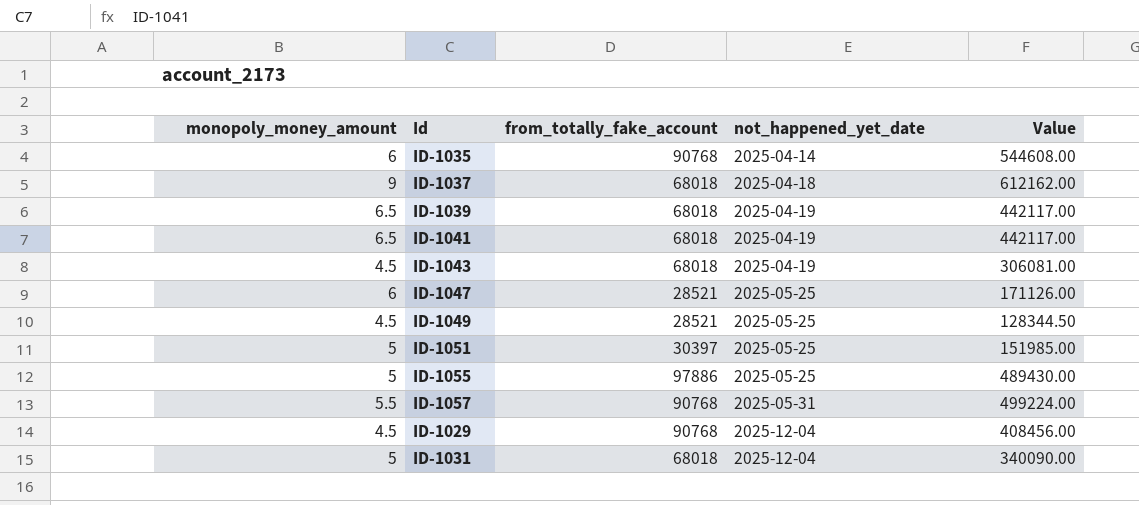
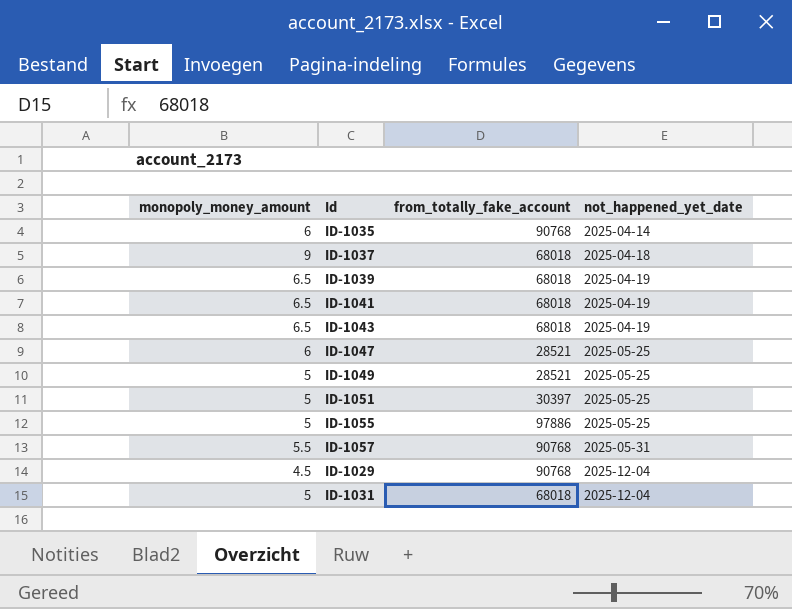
column Value | formula: [monopoly_money_amount] * [from_totally_fake_account] -> none
ID-1043 | monopoly_money_amount: 4.5 -> 6.5
ID-1049 | monopoly_money_amount: 4.5 -> 5

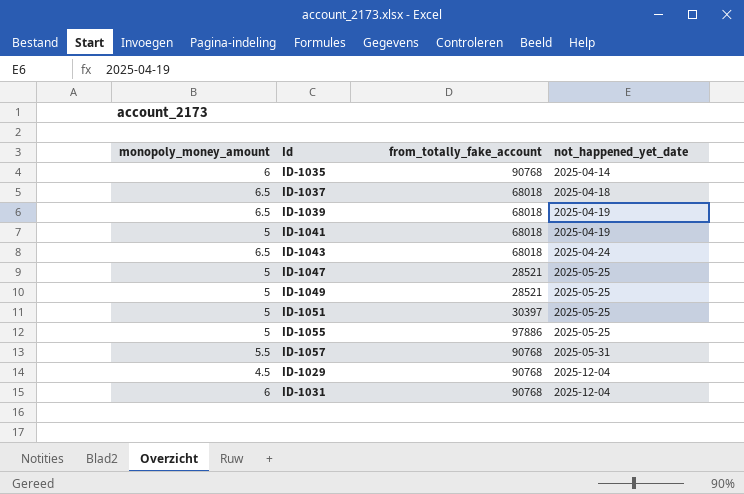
ID-1037 | monopoly_money_amount: 9 -> 6.5
ID-1041 | monopoly_money_amount: 6.5 -> 5
ID-1043 | not_happened_yet_date: 2025-04-19 -> 2025-04-24
ID-1047 | monopoly_money_amount: 6 -> 5
ID-1031 | monopoly_money_amount: 5 -> 6
ID-1031 | from_totally_fake_account: 68018 -> 90768

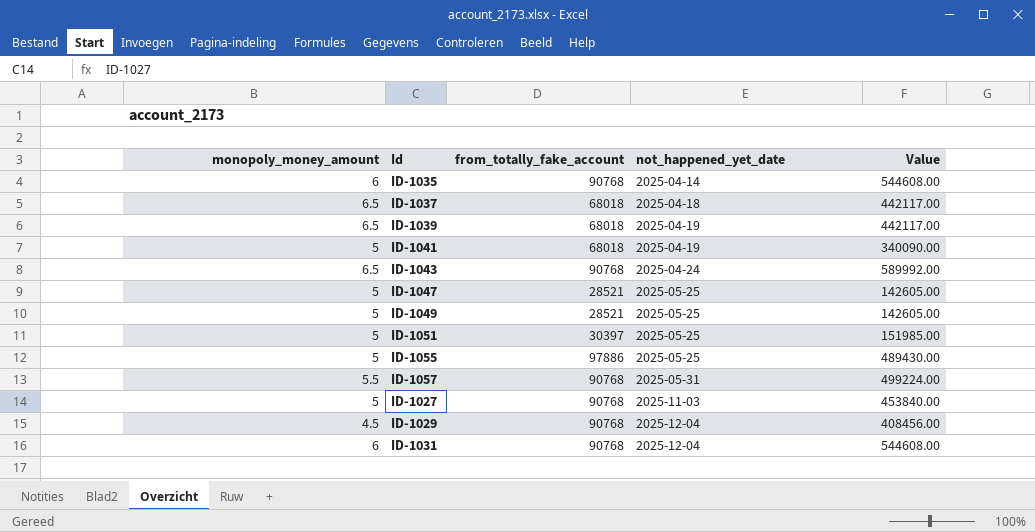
column Value | formula: none -> [monopoly_money_amount] * [from_totally_fake_account]
ID-1043 | from_totally_fake_account: 68018 -> 90768
row ID-1027: none -> 5 | 90768 | 2025-11-03 | 453840.00

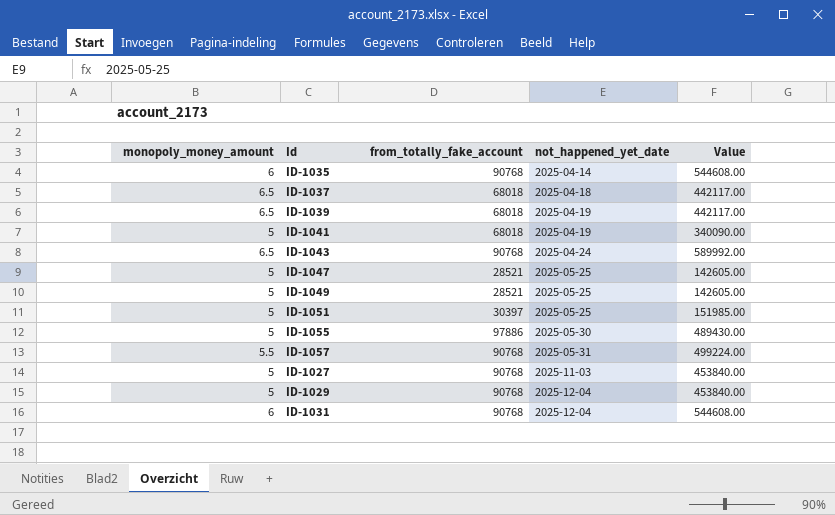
ID-1055 | not_happened_yet_date: 2025-05-25 -> 2025-05-30
ID-1029 | monopoly_money_amount: 4.5 -> 5
ID-1029 | Value: 408456.00 -> 453840.00

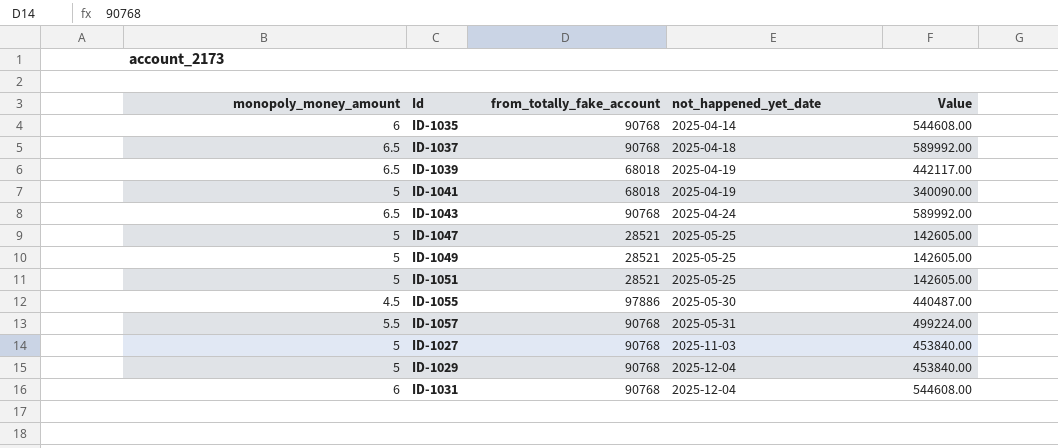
ID-1037 | from_totally_fake_account: 68018 -> 90768
ID-1037 | Value: 442117.00 -> 589992.00
ID-1051 | from_totally_fake_account: 30397 -> 28521
ID-1051 | Value: 151985.00 -> 142605.00
ID-1055 | monopoly_money_amount: 5 -> 4.5
ID-1055 | Value: 489430.00 -> 440487.00

